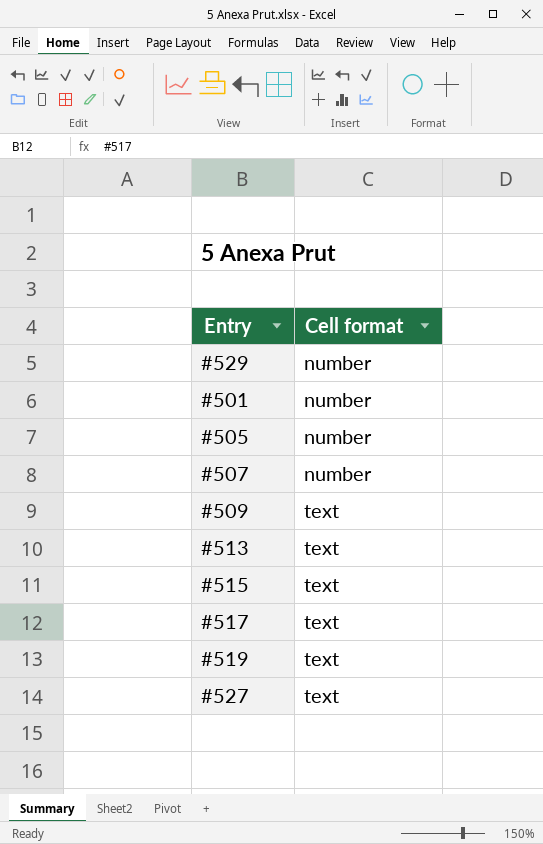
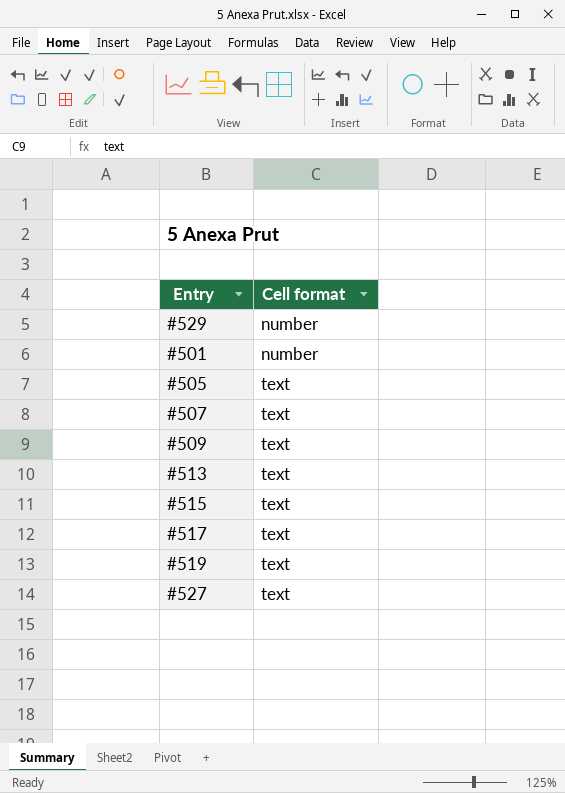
#505 | Cell format: number -> text
#507 | Cell format: number -> text

